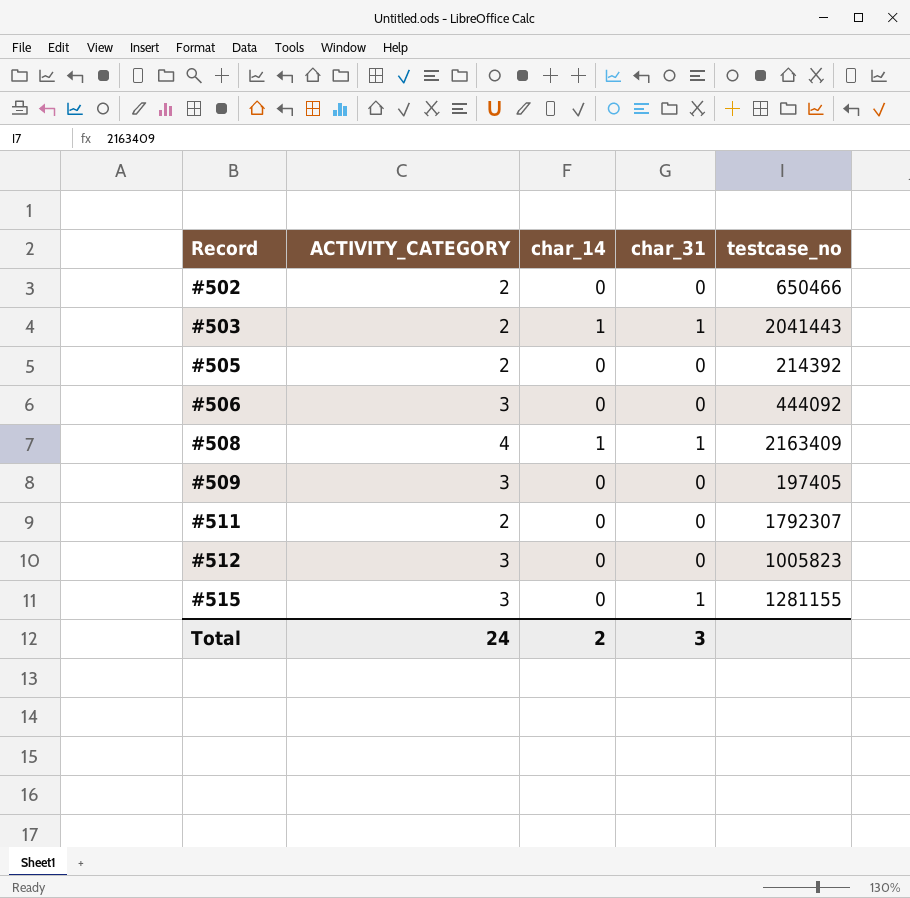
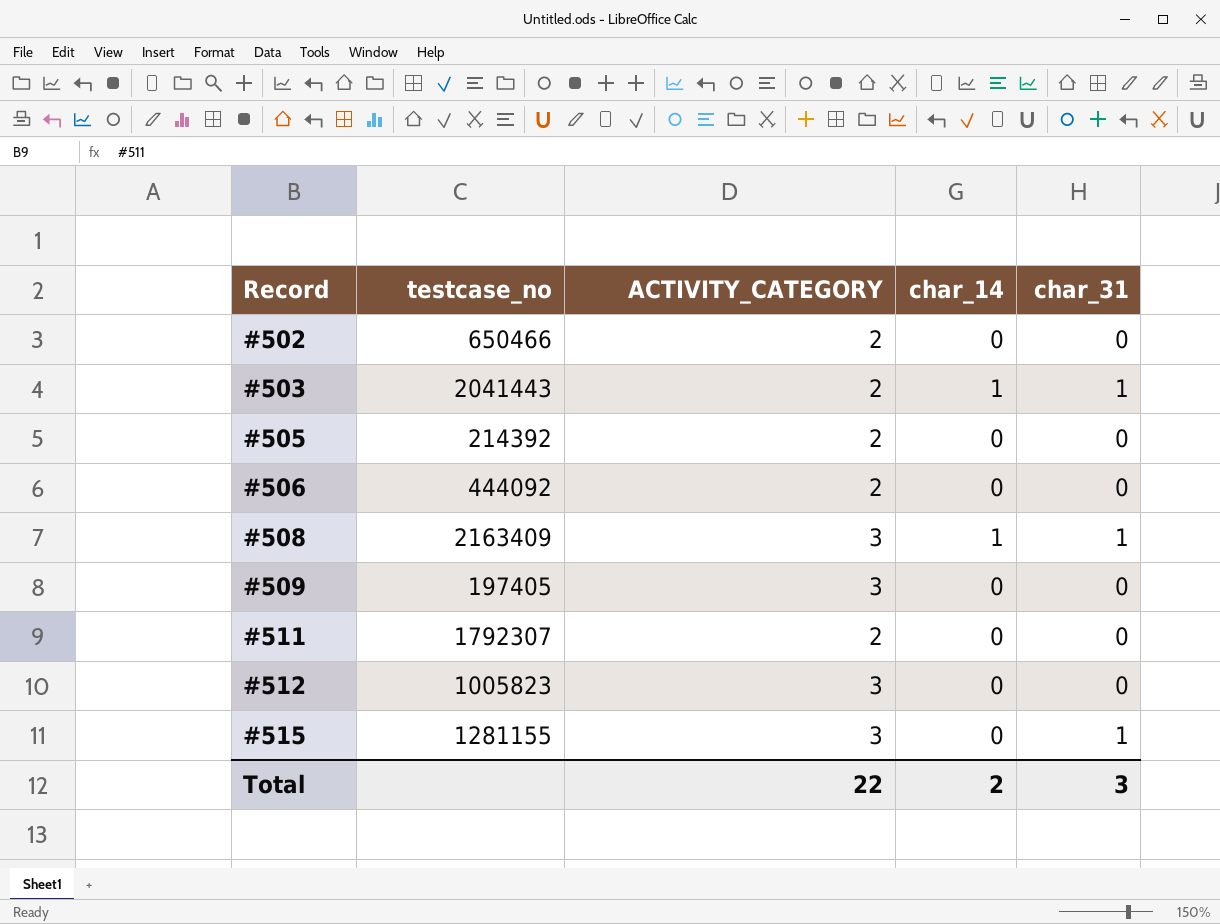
column testcase_no | position: 5 -> 2
#506 | ACTIVITY_CATEGORY: 3 -> 2
#508 | ACTIVITY_CATEGORY: 4 -> 3
Total | ACTIVITY_CATEGORY: 24 -> 22

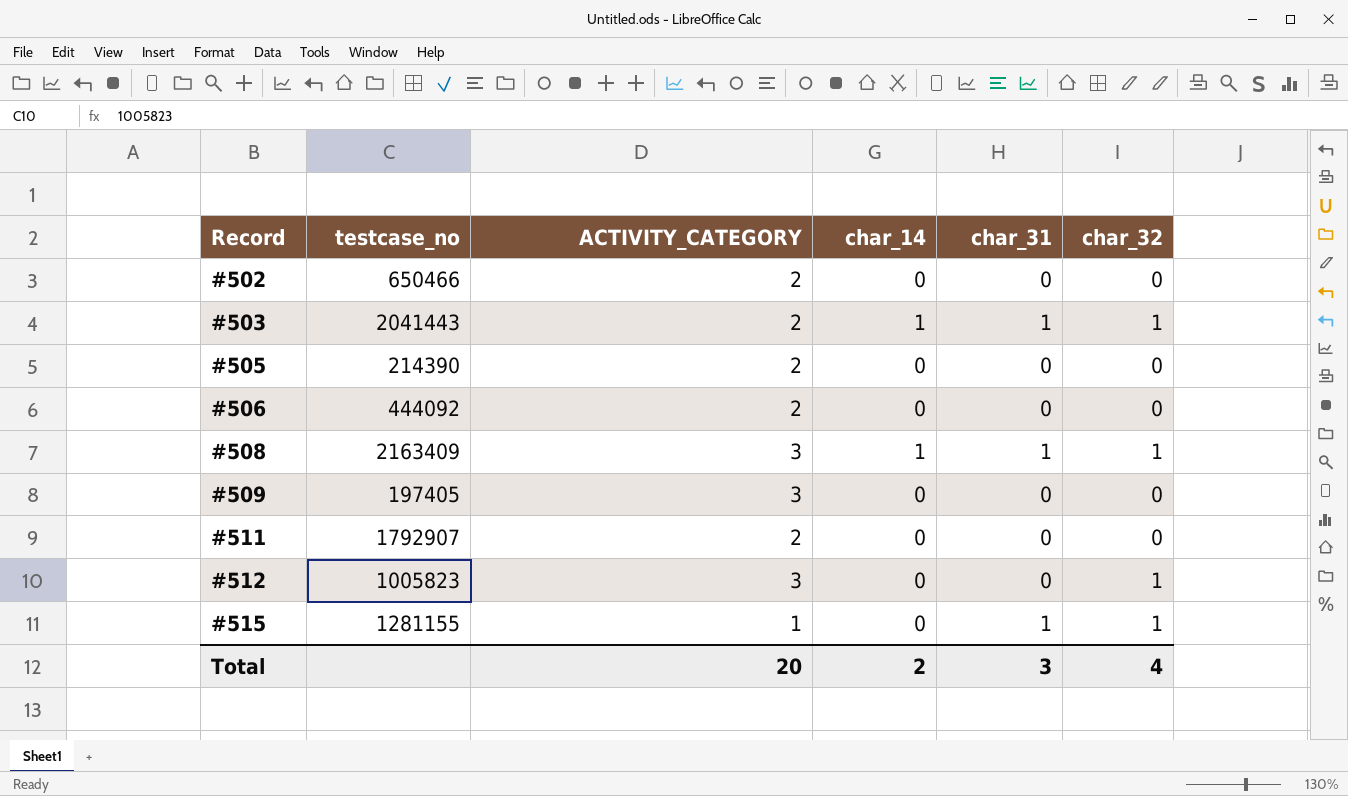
column char_32 | position: none -> 6
#505 | testcase_no: 214392 -> 214390
#511 | testcase_no: 1792307 -> 1792907
#515 | ACTIVITY_CATEGORY: 3 -> 1
Total | ACTIVITY_CATEGORY: 22 -> 20

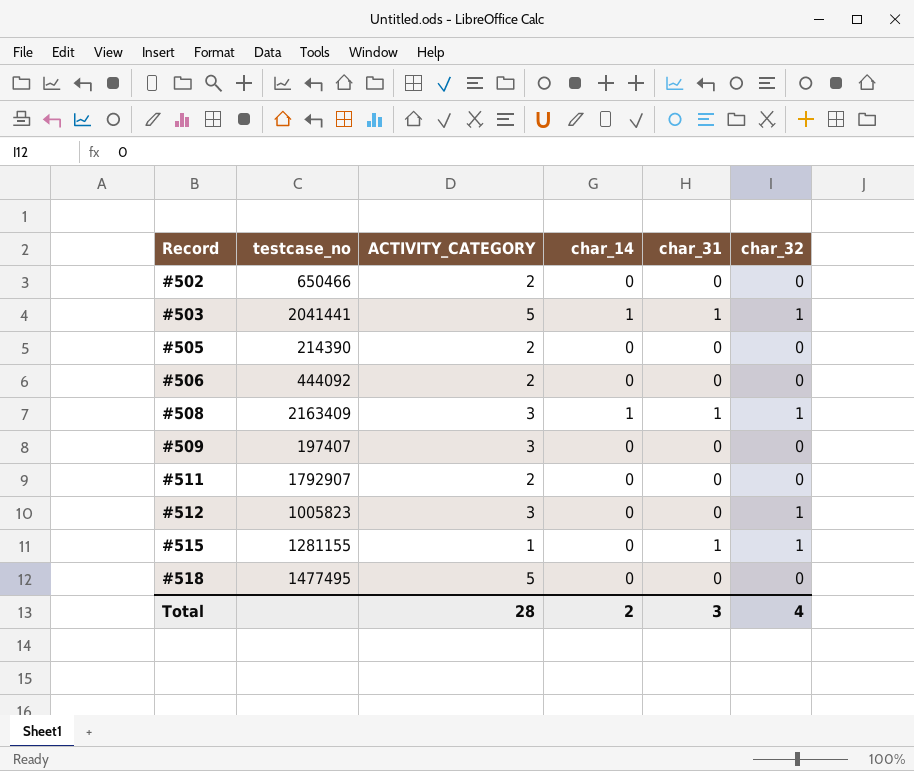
#503 | testcase_no: 2041443 -> 2041441
#503 | ACTIVITY_CATEGORY: 2 -> 5
#509 | testcase_no: 197405 -> 197407
row #518: none -> 1477495 | 5 | 0 | 0 | 0
Total | ACTIVITY_CATEGORY: 20 -> 28

